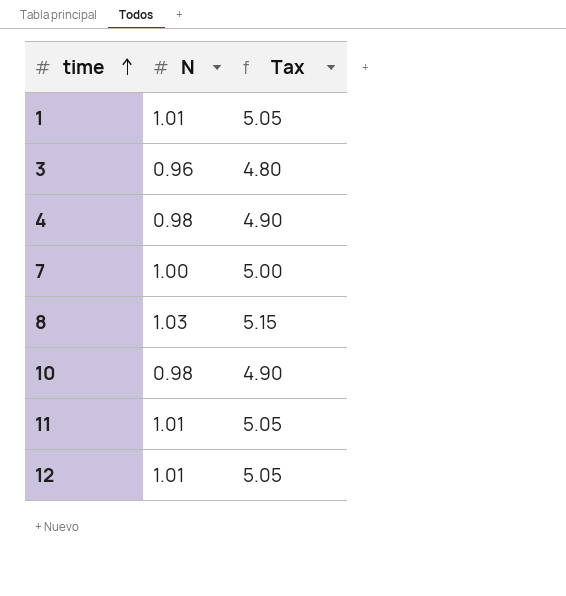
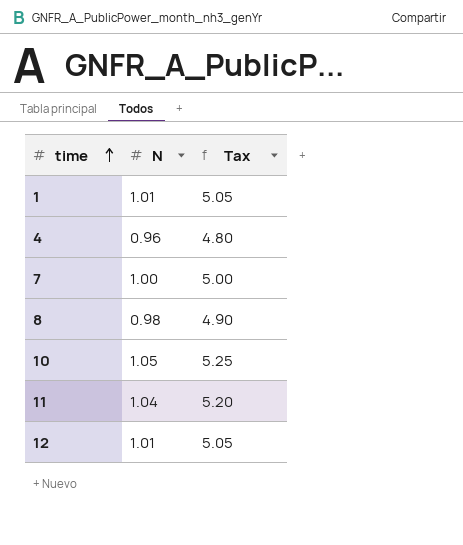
row 3: 0.96 | 4.80 -> none
4 | N: 0.98 -> 0.96
4 | Tax: 4.90 -> 4.80
8 | N: 1.03 -> 0.98
8 | Tax: 5.15 -> 4.90
10 | N: 0.98 -> 1.05
10 | Tax: 4.90 -> 5.25
11 | N: 1.01 -> 1.04
11 | Tax: 5.05 -> 5.20

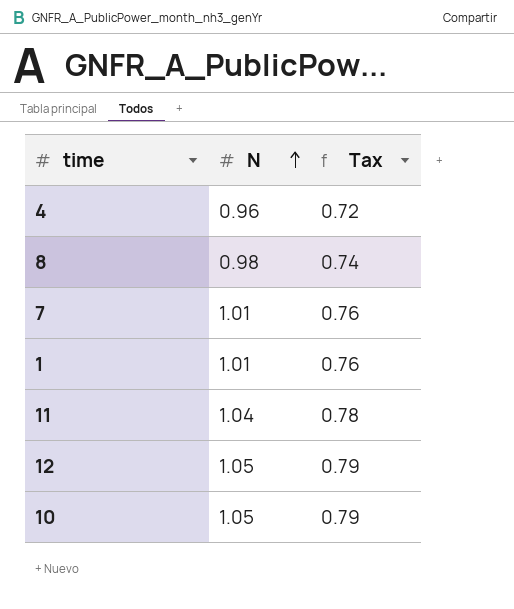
row order: time ascending -> N ascending
column Tax | formula: [N] * 5 -> [N] * 0.75
7 | N: 1.00 -> 1.01
12 | N: 1.01 -> 1.05

